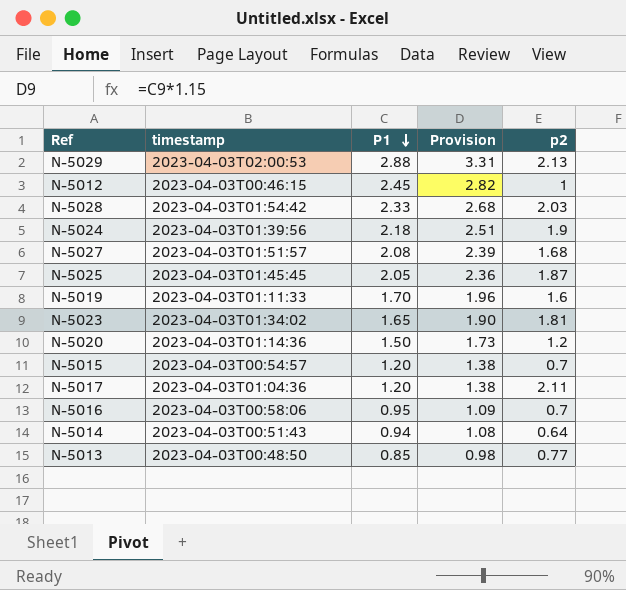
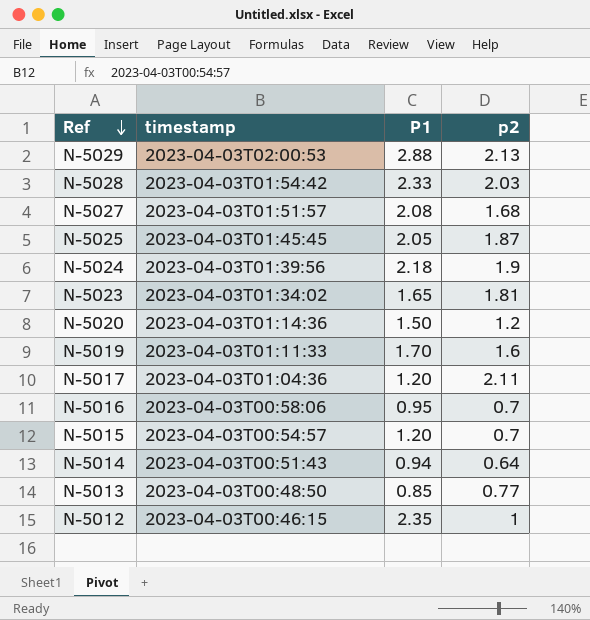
row order: P1 descending -> Ref descending
column Provision | formula: [P1] * 1.15 -> none
N-5012 | P1: 2.45 -> 2.35

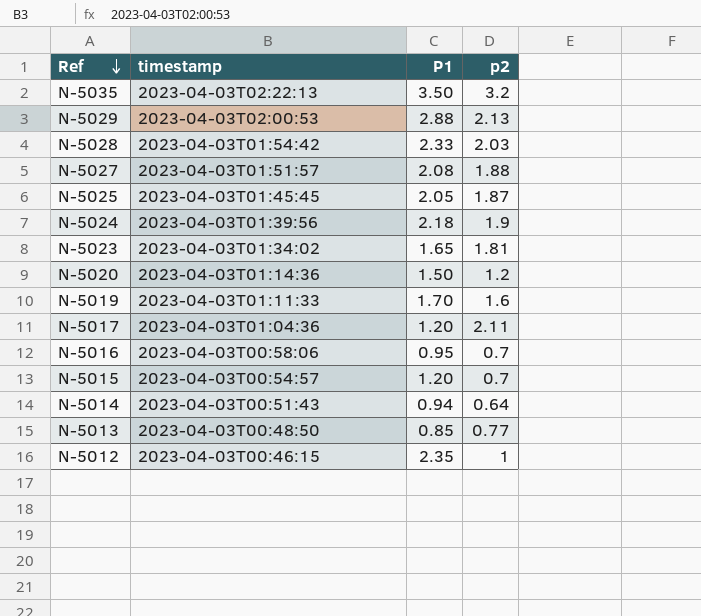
row N-5035: none -> 2023-04-03T02:22:13 | 3.50 | 3.2
N-5027 | p2: 1.68 -> 1.88

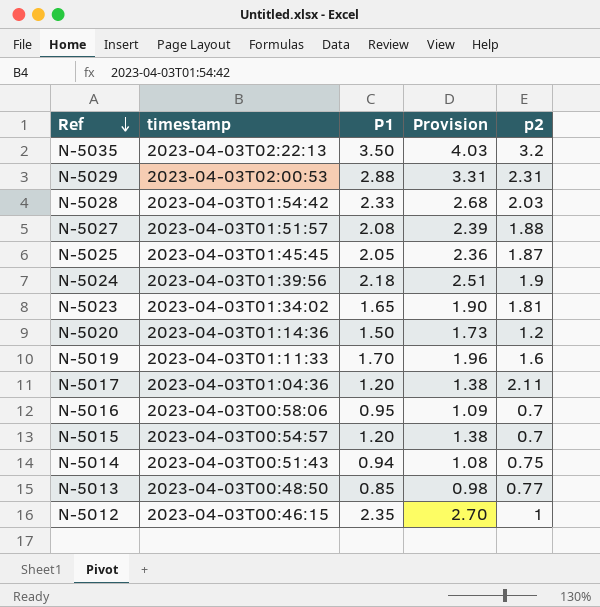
column Provision | formula: none -> [P1] * 1.15
N-5029 | p2: 2.13 -> 2.31
N-5014 | p2: 0.64 -> 0.75

